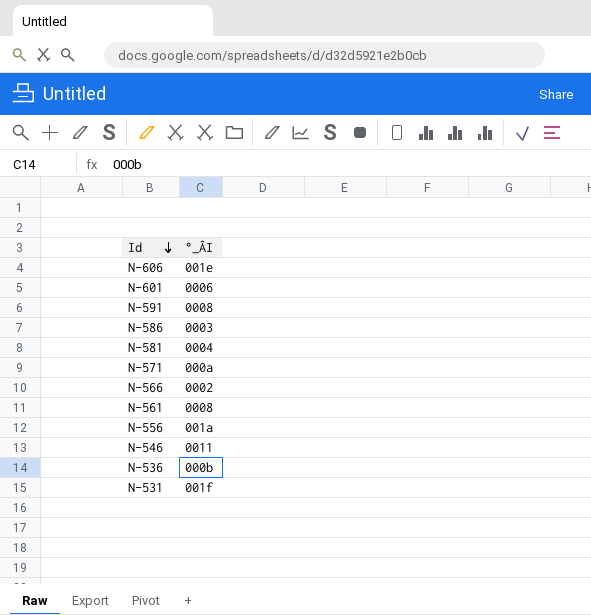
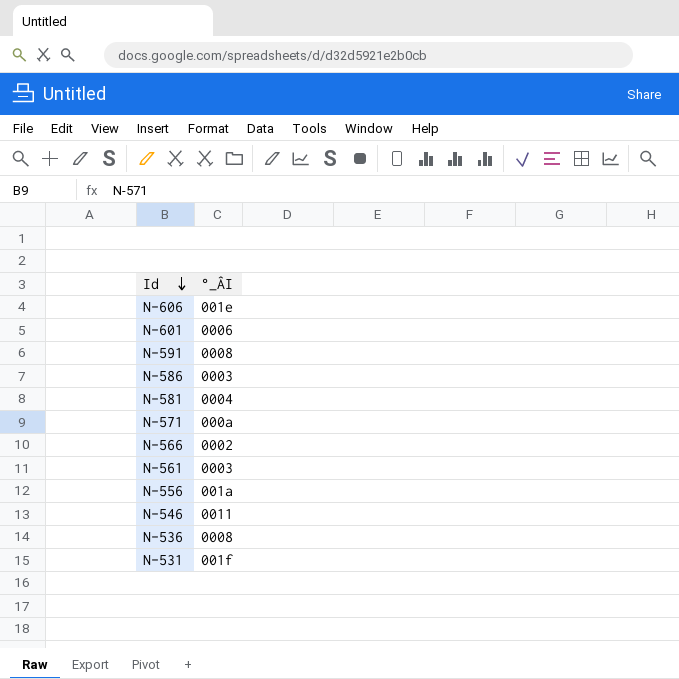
N-561 | °_ÂI: 0008 -> 0003
N-536 | °_ÂI: 000b -> 0008

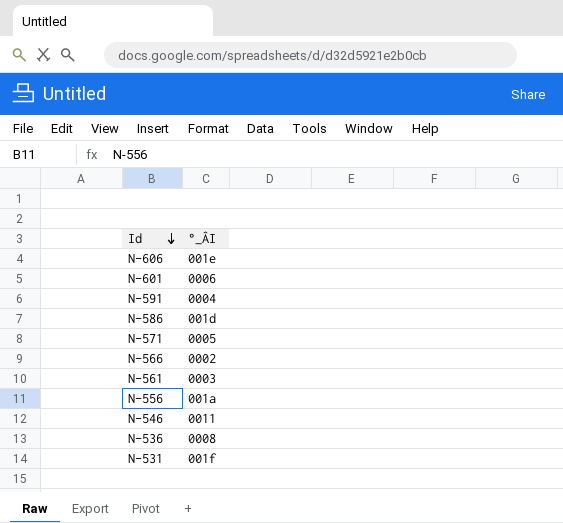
row N-581: 0004 -> none
N-591 | °_ÂI: 0008 -> 0004
N-586 | °_ÂI: 0003 -> 001d
N-571 | °_ÂI: 000a -> 0005

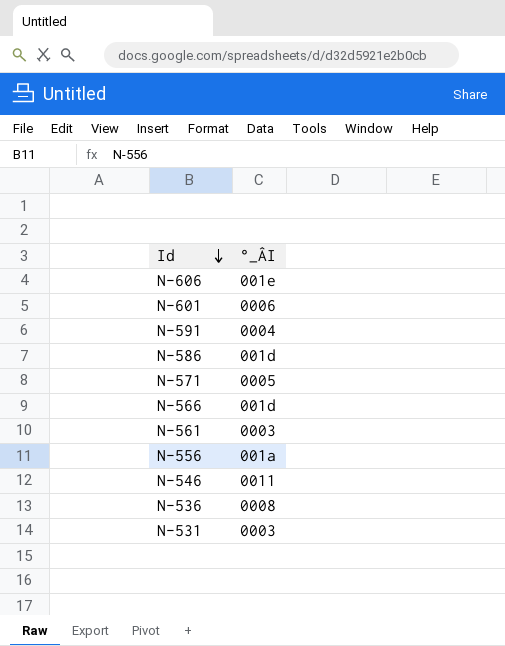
N-566 | °_ÂI: 0002 -> 001d
N-531 | °_ÂI: 001f -> 0003

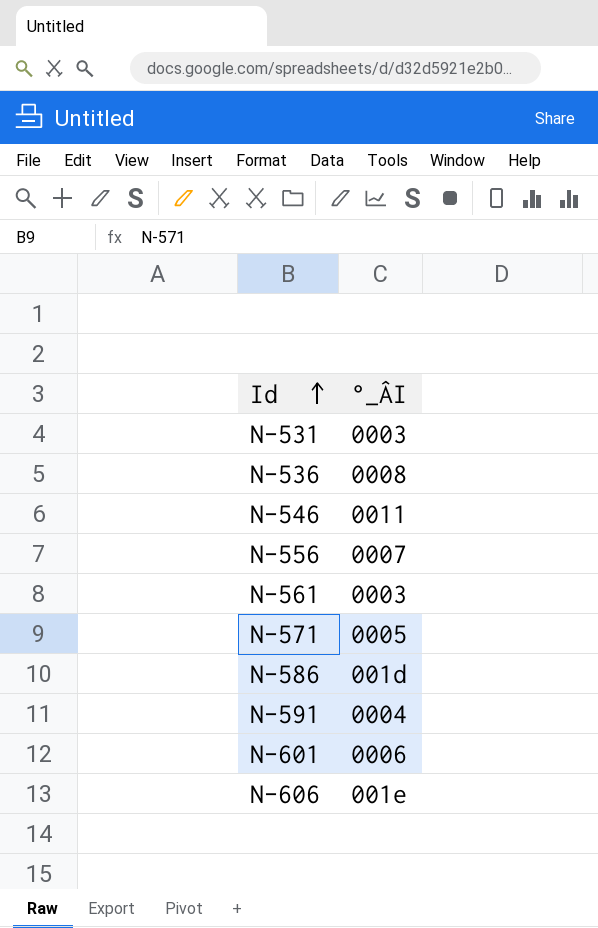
row order: Id descending -> Id ascending
row N-566: 001d -> none
N-556 | °_ÂI: 001a -> 0007

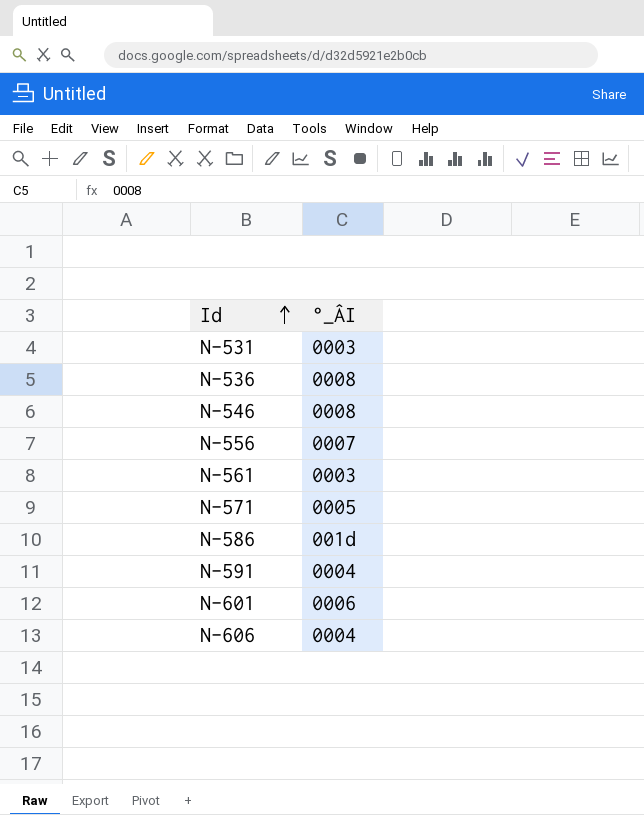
N-546 | °_ÂI: 0011 -> 0008
N-606 | °_ÂI: 001e -> 0004

